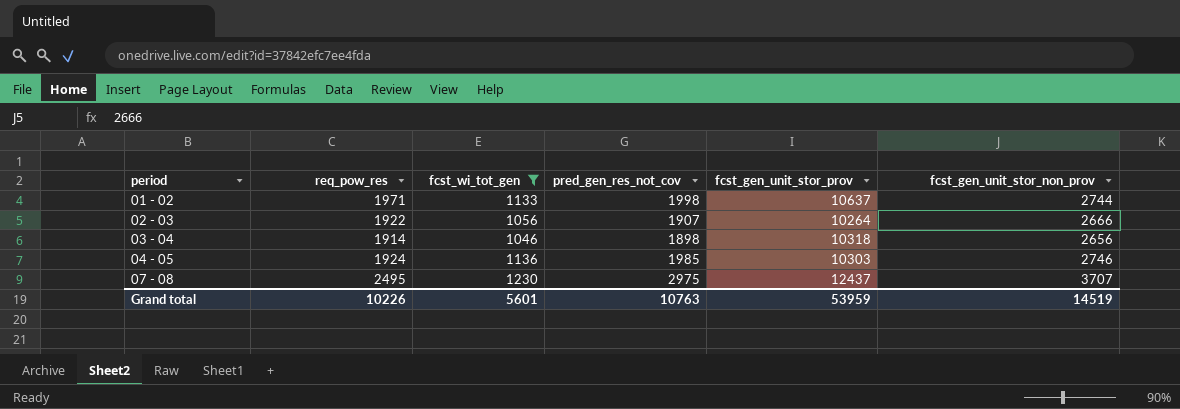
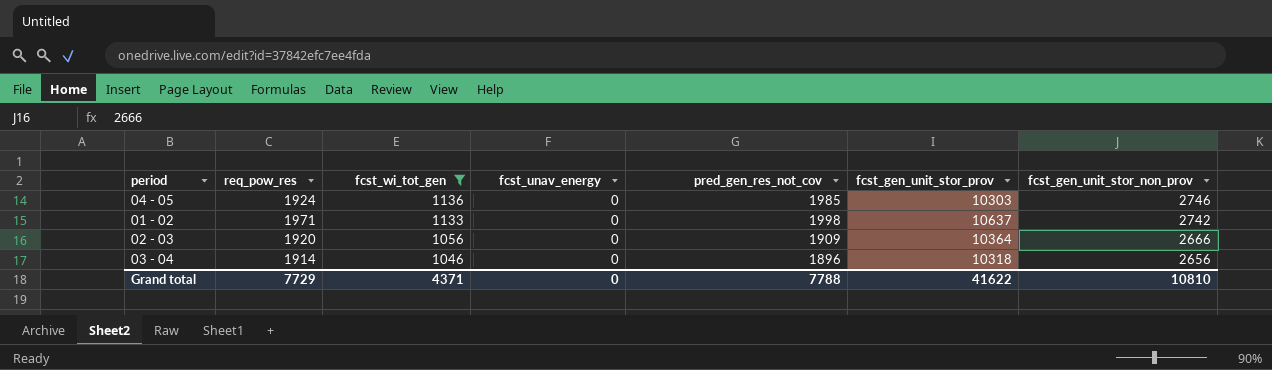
row order: period ascending -> fcst_wi_tot_gen descending
column fcst_unav_energy | position: none -> 4
row 07 - 08: 2495 | 1230 | 2975 | 12437 | 3707 -> none
01 - 02 | fcst_gen_unit_stor_non_prov: 2744 -> 2742
02 - 03 | req_pow_res: 1922 -> 1920
02 - 03 | pred_gen_res_not_cov: 1907 -> 1909
02 - 03 | fcst_gen_unit_stor_prov: 10264 -> 10364
03 - 04 | pred_gen_res_not_cov: 1898 -> 1896
Grand total | req_pow_res: 10226 -> 7729
Grand total | fcst_wi_tot_gen: 5601 -> 4371
Grand total | pred_gen_res_not_cov: 10763 -> 7788
Grand total | fcst_gen_unit_stor_prov: 53959 -> 41622
Grand total | fcst_gen_unit_stor_non_prov: 14519 -> 10810

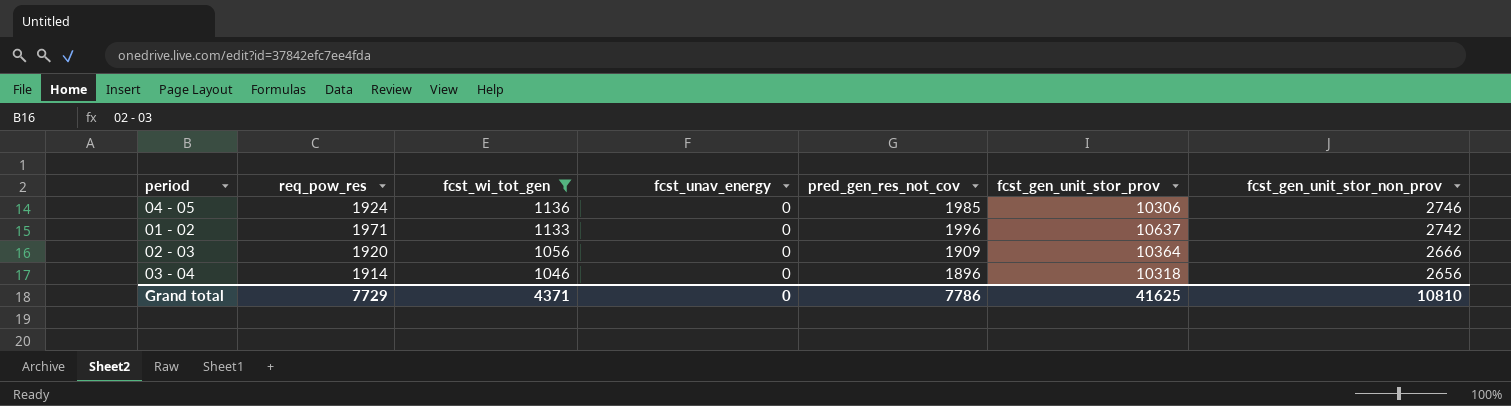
04 - 05 | fcst_gen_unit_stor_prov: 10303 -> 10306
01 - 02 | pred_gen_res_not_cov: 1998 -> 1996
Grand total | pred_gen_res_not_cov: 7788 -> 7786
Grand total | fcst_gen_unit_stor_prov: 41622 -> 41625

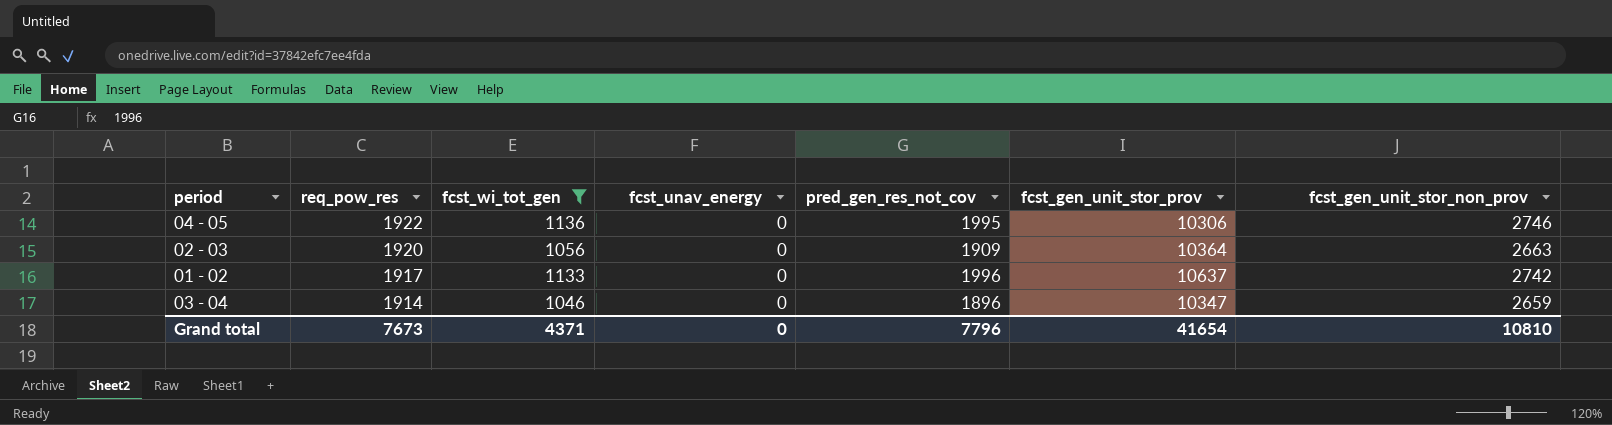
row order: fcst_wi_tot_gen descending -> req_pow_res descending
04 - 05 | req_pow_res: 1924 -> 1922
04 - 05 | pred_gen_res_not_cov: 1985 -> 1995
02 - 03 | fcst_gen_unit_stor_non_prov: 2666 -> 2663
01 - 02 | req_pow_res: 1971 -> 1917
03 - 04 | fcst_gen_unit_stor_prov: 10318 -> 10347
03 - 04 | fcst_gen_unit_stor_non_prov: 2656 -> 2659
Grand total | req_pow_res: 7729 -> 7673
Grand total | pred_gen_res_not_cov: 7786 -> 7796
Grand total | fcst_gen_unit_stor_prov: 41625 -> 41654

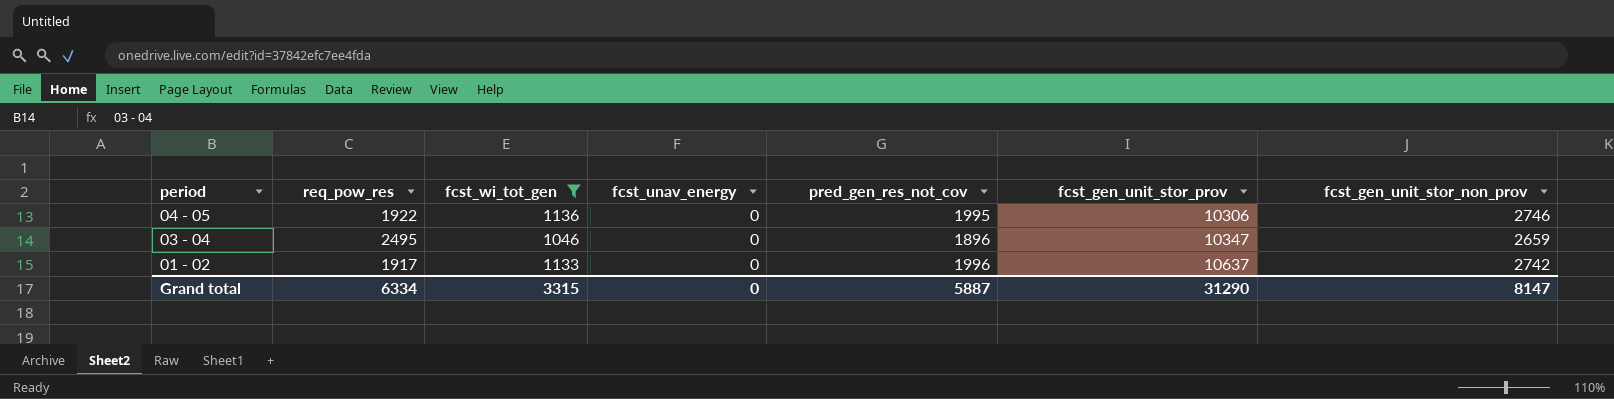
row order: req_pow_res descending -> period descending
row 02 - 03: 1920 | 1056 | 0 | 1909 | 10364 | 2663 -> none
03 - 04 | req_pow_res: 1914 -> 2495
Grand total | req_pow_res: 7673 -> 6334
Grand total | fcst_wi_tot_gen: 4371 -> 3315
Grand total | pred_gen_res_not_cov: 7796 -> 5887
Grand total | fcst_gen_unit_stor_prov: 41654 -> 31290
Grand total | fcst_gen_unit_stor_non_prov: 10810 -> 8147

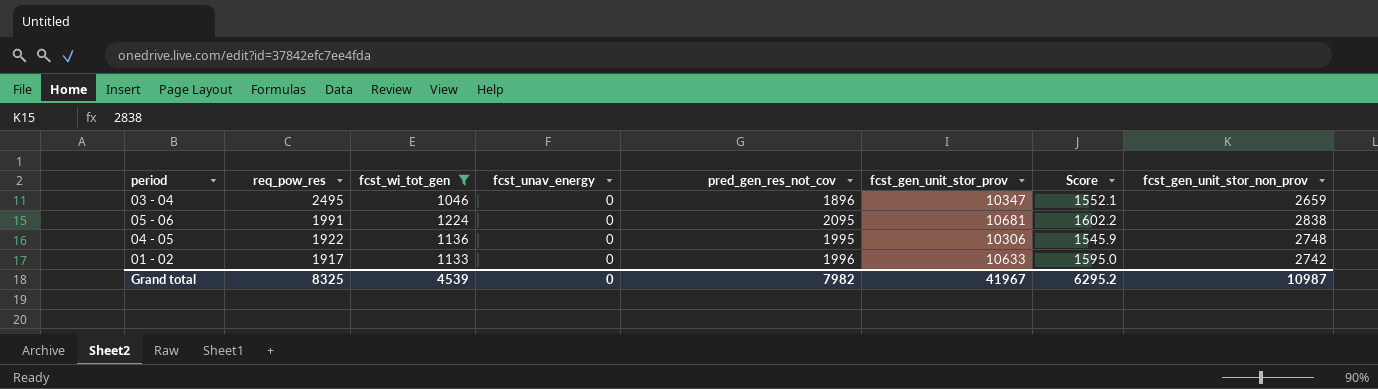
row order: period descending -> req_pow_res descending
column Score | formula: none -> [fcst_gen_unit_stor_prov] * 0.15
row 05 - 06: none -> 1991 | 1224 | 0 | 2095 | 10681 | 1602.2 | 2838
04 - 05 | fcst_gen_unit_stor_non_prov: 2746 -> 2748
01 - 02 | fcst_gen_unit_stor_prov: 10637 -> 10633
Grand total | req_pow_res: 6334 -> 8325
Grand total | fcst_wi_tot_gen: 3315 -> 4539
Grand total | pred_gen_res_not_cov: 5887 -> 7982
Grand total | fcst_gen_unit_stor_prov: 31290 -> 41967
Grand total | fcst_gen_unit_stor_non_prov: 8147 -> 10987

